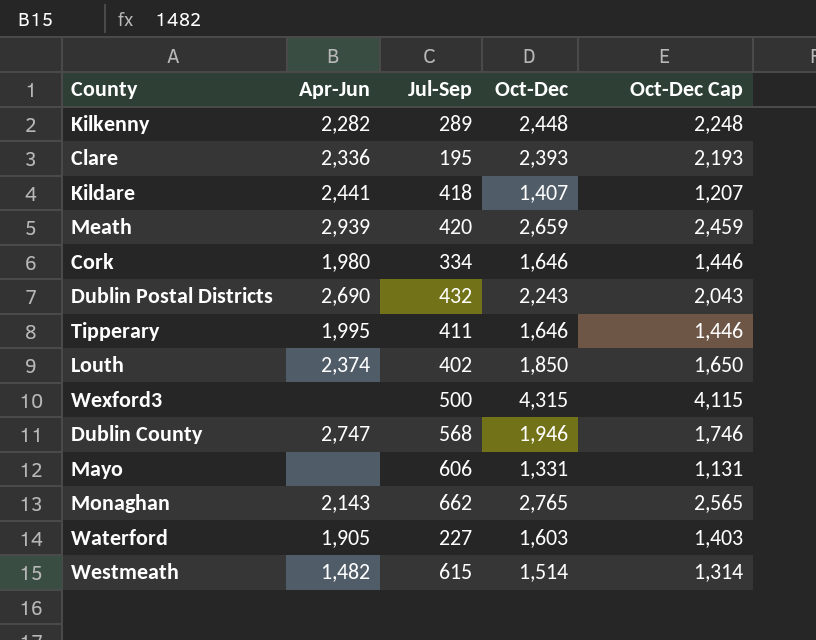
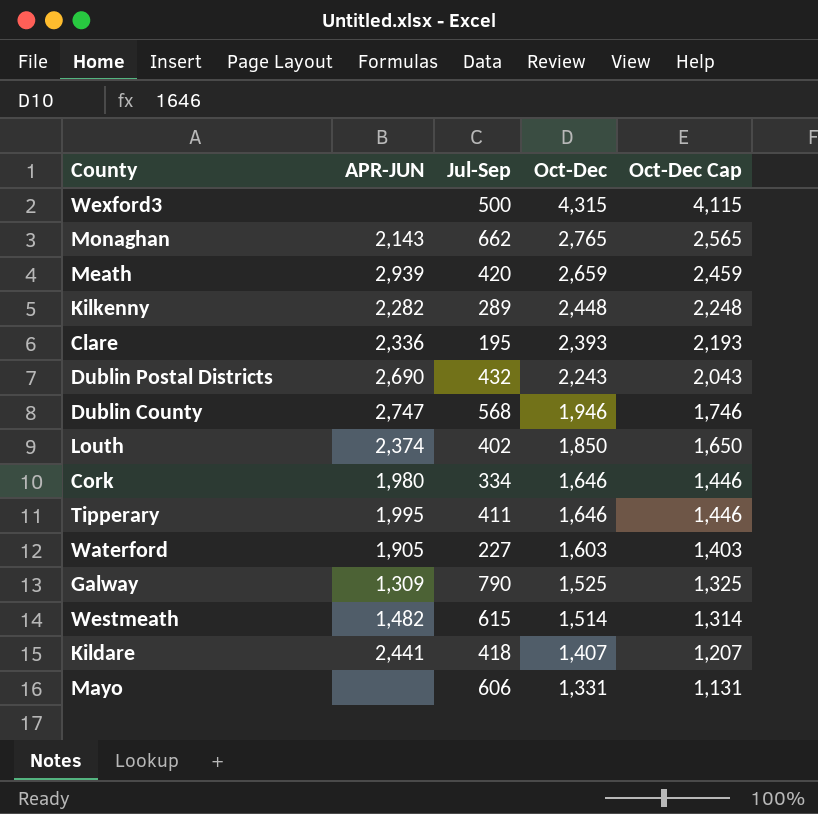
row order: none -> Oct-Dec descending
column name: Apr-Jun -> APR-JUN
row Galway: none -> 1,309 | 790 | 1,525 | 1,325

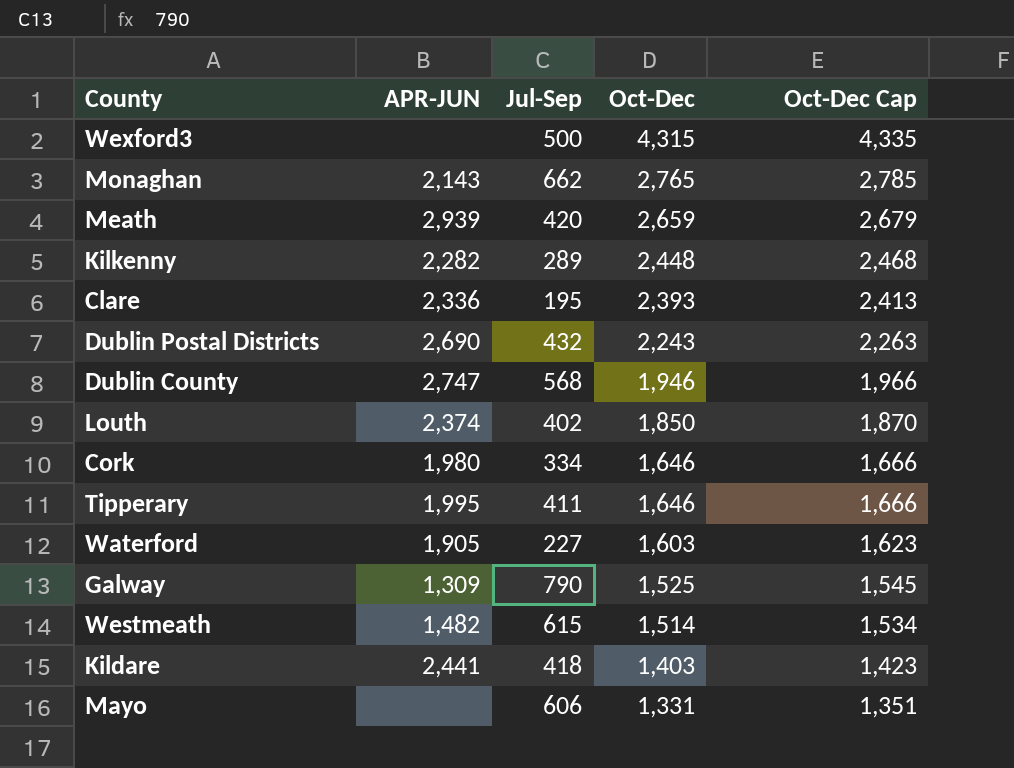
column Oct-Dec Cap | formula: [Oct-Dec] - 200 -> [Oct-Dec] + 20
Kildare | Oct-Dec: 1,407 -> 1,403

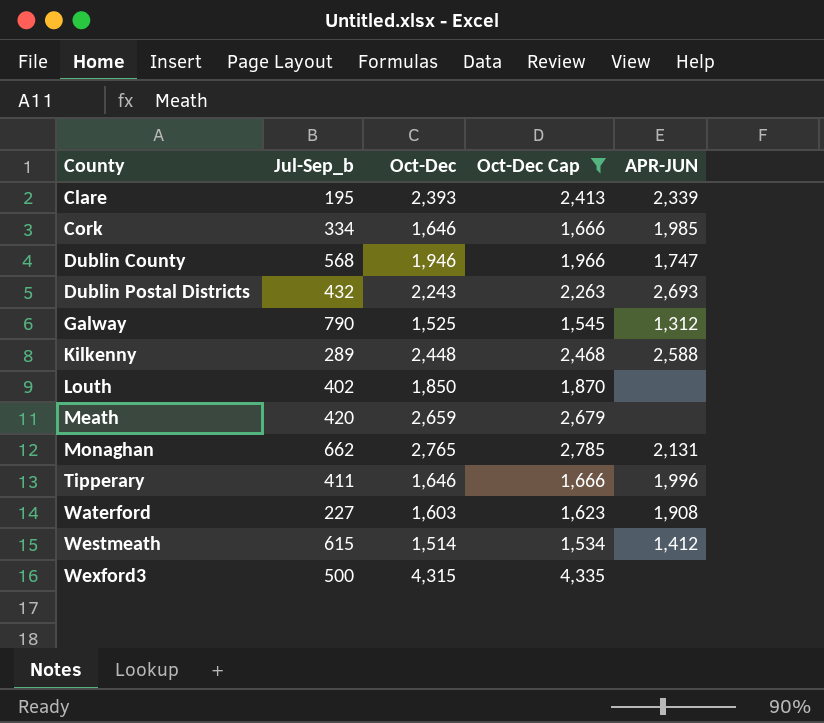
filter: none -> Oct-Dec Cap >= 1,534
row order: Oct-Dec descending -> County ascending
column name: Jul-Sep -> Jul-Sep_b
column APR-JUN | position: 2 -> 5
Clare | APR-JUN: 2,336 -> 2,339
Cork | APR-JUN: 1,980 -> 1,985
Dublin County | APR-JUN: 2,747 -> 1,747
Dublin Postal Districts | APR-JUN: 2,690 -> 2,693
Galway | APR-JUN: 1,309 -> 1,312
Kilkenny | APR-JUN: 2,282 -> 2,588
Louth | APR-JUN: 2,374 -> none
Meath | APR-JUN: 2,939 -> none
Monaghan | APR-JUN: 2,143 -> 2,131
Tipperary | APR-JUN: 1,995 -> 1,996
Waterford | APR-JUN: 1,905 -> 1,908
Westmeath | APR-JUN: 1,482 -> 1,412

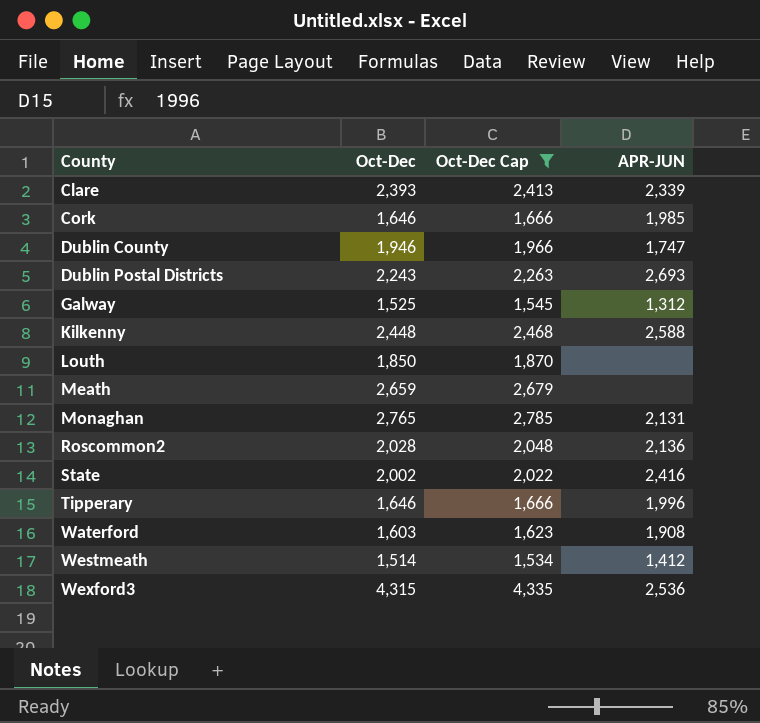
column Jul-Sep_b | position: 2 -> none
row Roscommon2: none -> 2,028 | 2,048 | 2,136
row State: none -> 2,002 | 2,022 | 2,416
Wexford3 | APR-JUN: none -> 2,536

